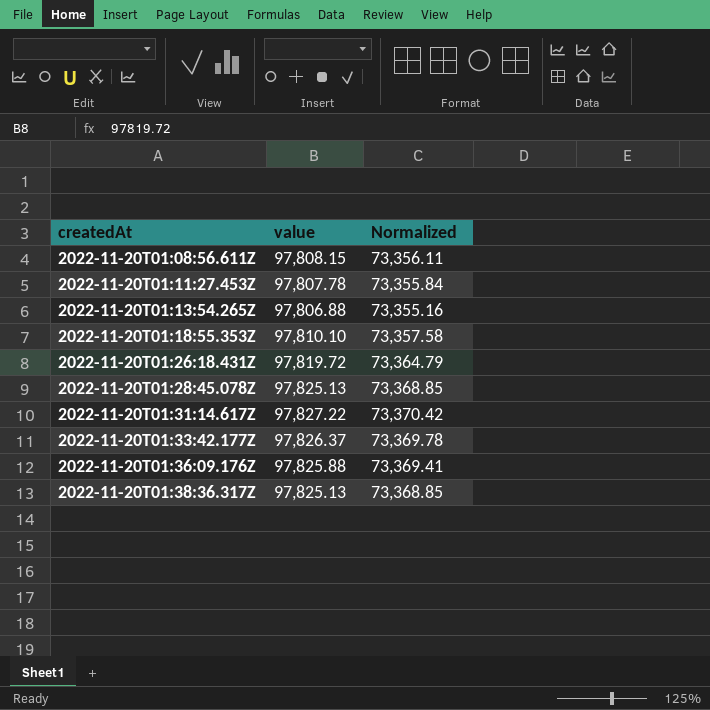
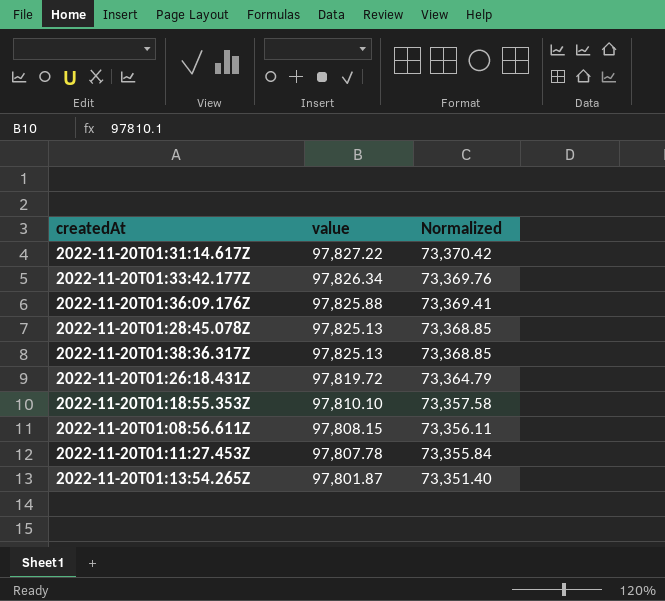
row order: createdAt ascending -> value descending
2022-11-20T01:33:42.177Z | value: 97,826.37 -> 97,826.34
2022-11-20T01:33:42.177Z | Normalized: 73,369.78 -> 73,369.76
2022-11-20T01:13:54.265Z | value: 97,806.88 -> 97,801.87
2022-11-20T01:13:54.265Z | Normalized: 73,355.16 -> 73,351.40

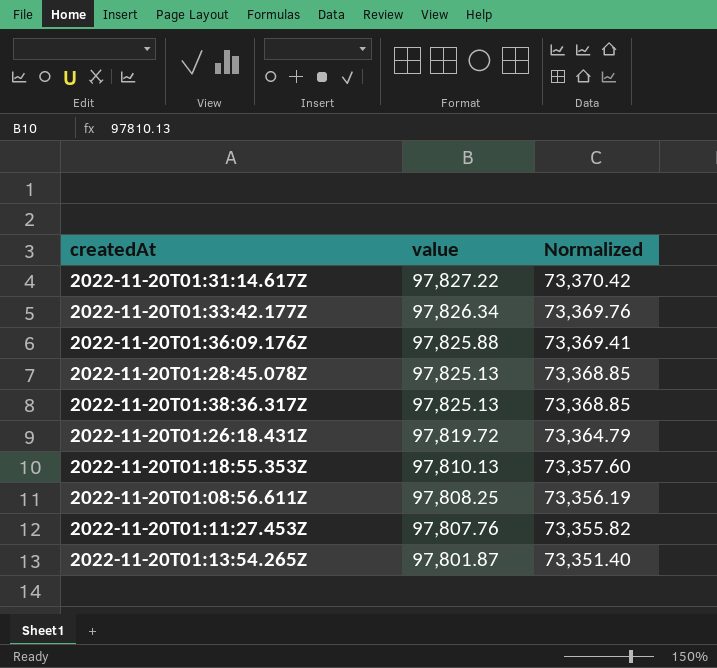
2022-11-20T01:18:55.353Z | value: 97,810.10 -> 97,810.13
2022-11-20T01:18:55.353Z | Normalized: 73,357.58 -> 73,357.60
2022-11-20T01:08:56.611Z | value: 97,808.15 -> 97,808.25
2022-11-20T01:08:56.611Z | Normalized: 73,356.11 -> 73,356.19
2022-11-20T01:11:27.453Z | value: 97,807.78 -> 97,807.76
2022-11-20T01:11:27.453Z | Normalized: 73,355.84 -> 73,355.82

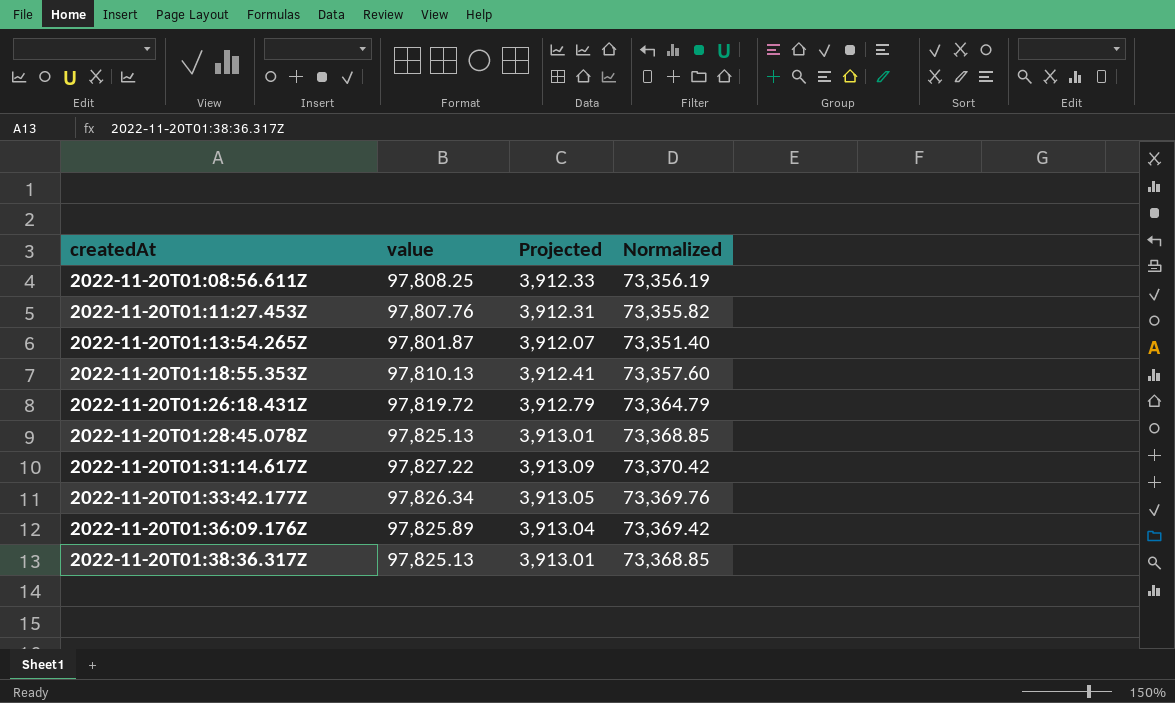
row order: value descending -> createdAt ascending
column Projected | formula: none -> [value] * 0.04
2022-11-20T01:36:09.176Z | value: 97,825.88 -> 97,825.89
2022-11-20T01:36:09.176Z | Normalized: 73,369.41 -> 73,369.42

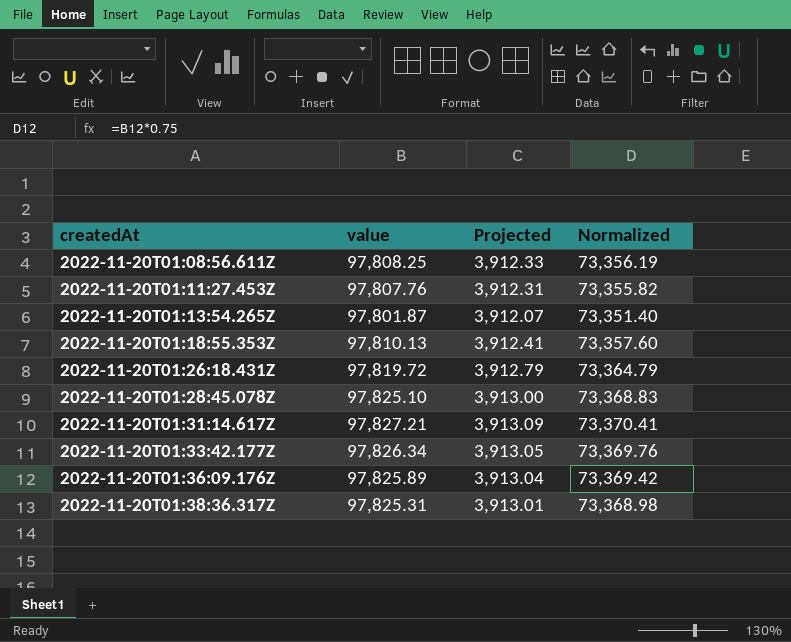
2022-11-20T01:28:45.078Z | value: 97,825.13 -> 97,825.10
2022-11-20T01:28:45.078Z | Projected: 3,913.01 -> 3,913.00
2022-11-20T01:28:45.078Z | Normalized: 73,368.85 -> 73,368.83
2022-11-20T01:31:14.617Z | value: 97,827.22 -> 97,827.21
2022-11-20T01:31:14.617Z | Normalized: 73,370.42 -> 73,370.41
2022-11-20T01:38:36.317Z | value: 97,825.13 -> 97,825.31
2022-11-20T01:38:36.317Z | Normalized: 73,368.85 -> 73,368.98

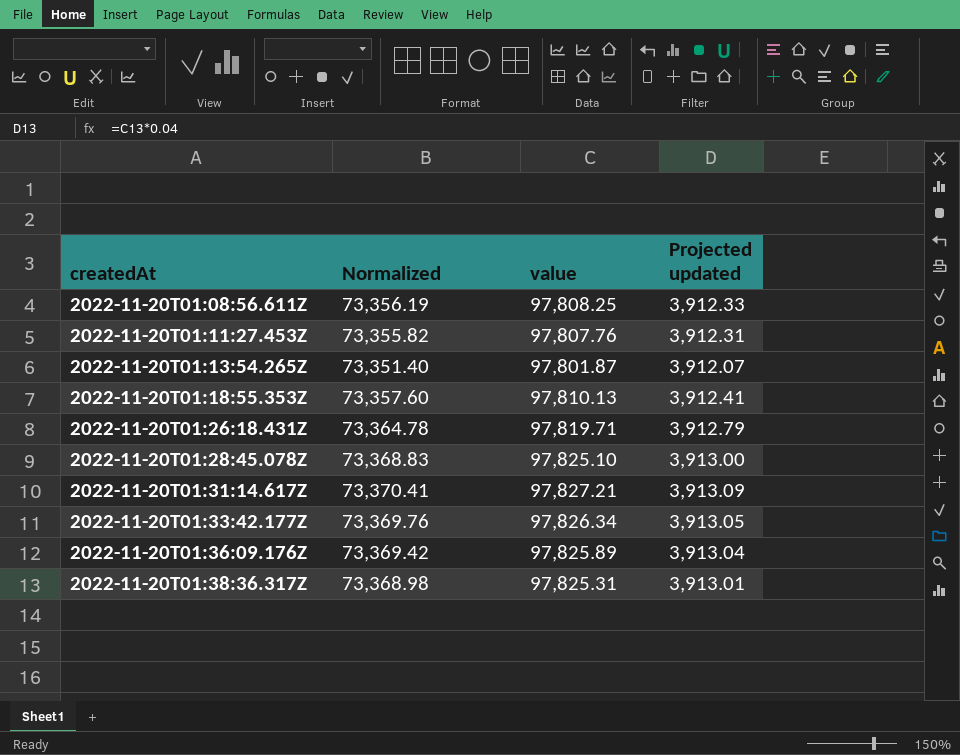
column Normalized | position: 4 -> 2
column name: Projected -> Projected updated
2022-11-20T01:26:18.431Z | Normalized: 73,364.79 -> 73,364.78
2022-11-20T01:26:18.431Z | value: 97,819.72 -> 97,819.71

